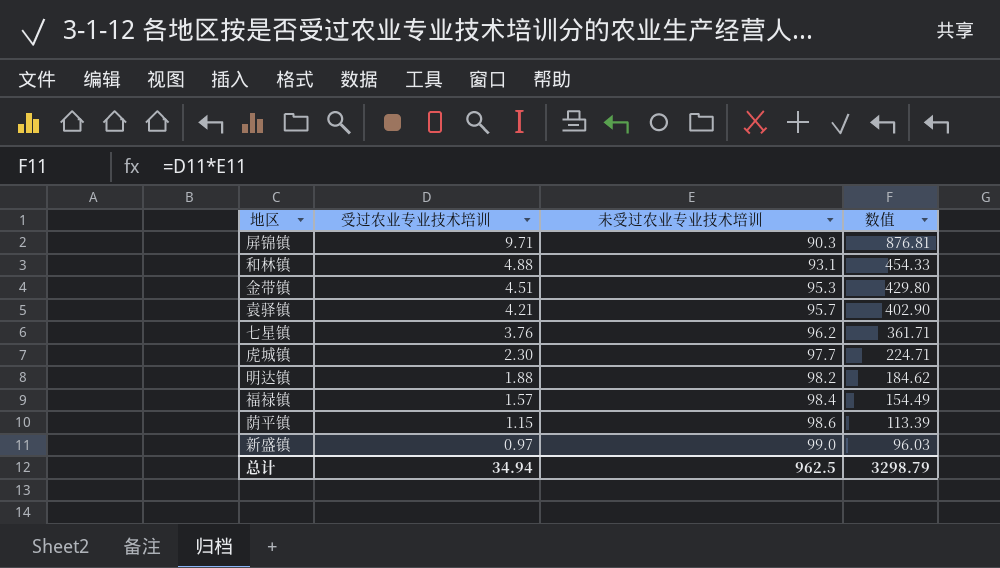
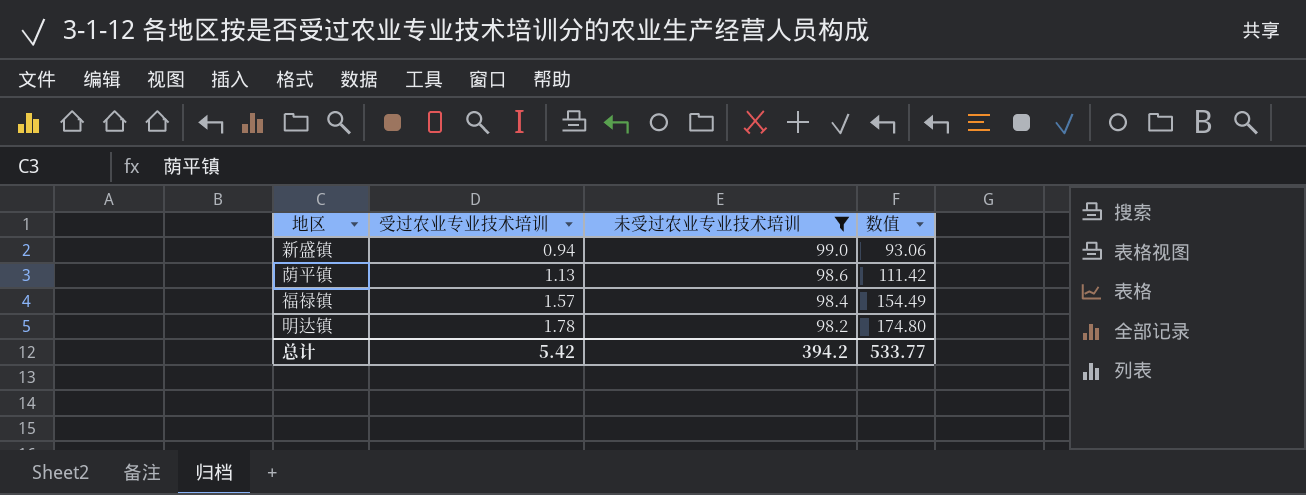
filter: none -> 未受过农业专业技术培训 >= 98.2
row order: 受过农业专业技术培训 descending -> 受过农业专业技术培训 ascending
新盛镇 | 受过农业专业技术培训: 0.97 -> 0.94
新盛镇 | 数值: 96.03 -> 93.06
荫平镇 | 受过农业专业技术培训: 1.15 -> 1.13
荫平镇 | 数值: 113.39 -> 111.42
明达镇 | 受过农业专业技术培训: 1.88 -> 1.78
明达镇 | 数值: 184.62 -> 174.80
总计 | 受过农业专业技术培训: 34.94 -> 5.42
总计 | 未受过农业专业技术培训: 962.5 -> 394.2
总计 | 数值: 3298.79 -> 533.77

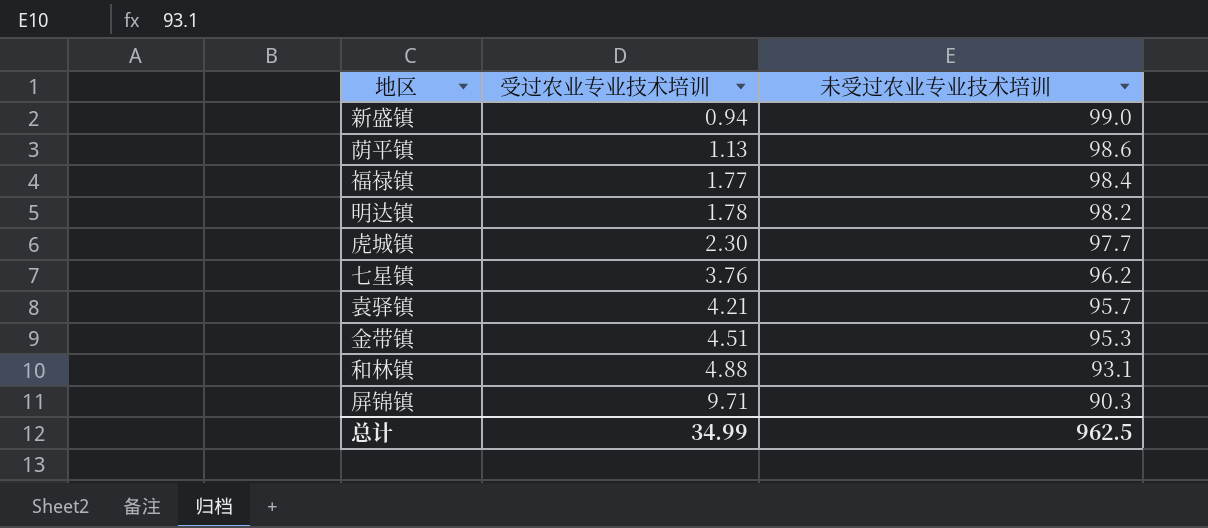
filter: 未受过农业专业技术培训 >= 98.2 -> none
column 数值 | formula: [受过农业专业技术培训] * [未受过农业专业技术培训] -> none
福禄镇 | 受过农业专业技术培训: 1.57 -> 1.77
总计 | 受过农业专业技术培训: 5.42 -> 34.99
总计 | 未受过农业专业技术培训: 394.2 -> 962.5

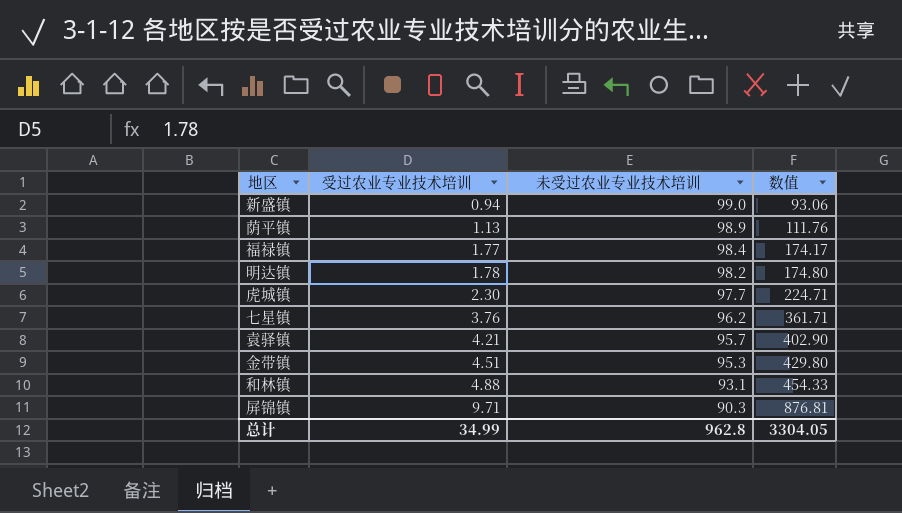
column 数值 | formula: none -> [受过农业专业技术培训] * [未受过农业专业技术培训]
荫平镇 | 未受过农业专业技术培训: 98.6 -> 98.9
总计 | 未受过农业专业技术培训: 962.5 -> 962.8

